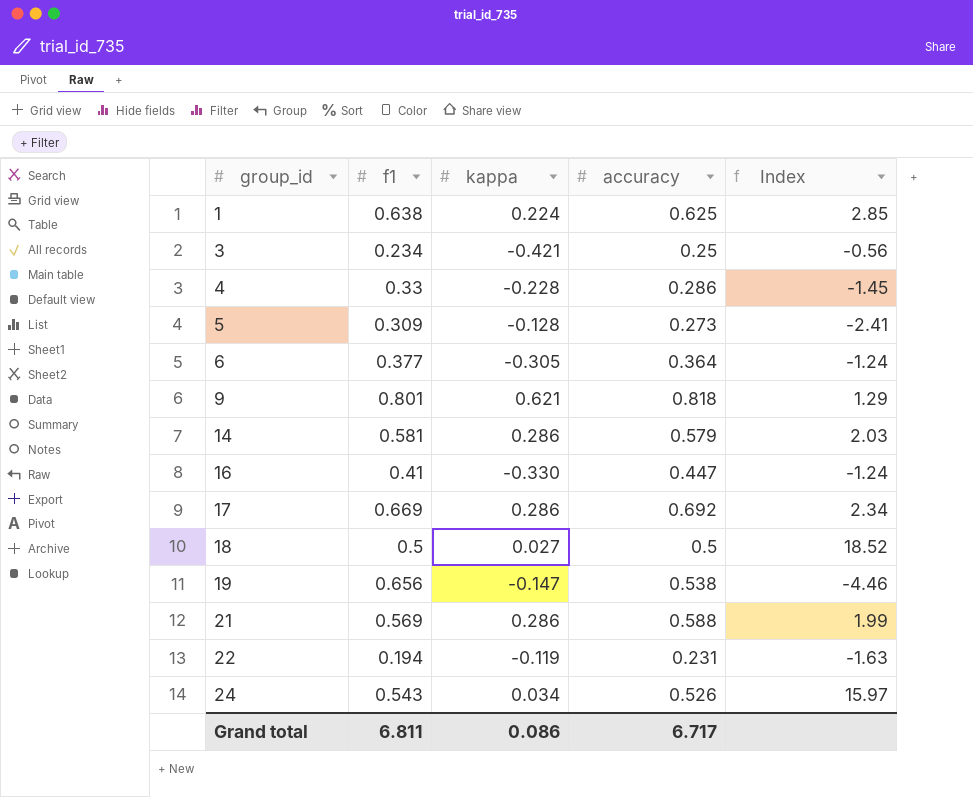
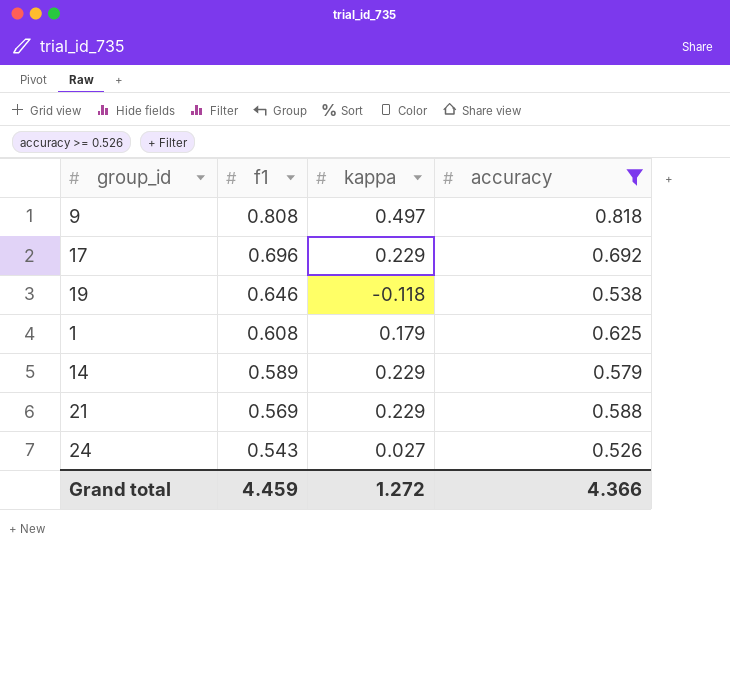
filter: none -> accuracy >= 0.526
row order: group_id ascending -> f1 descending
column Index | formula: [f1] / [kappa] -> none
9 | f1: 0.801 -> 0.808
9 | kappa: 0.621 -> 0.497
17 | f1: 0.669 -> 0.696
17 | kappa: 0.286 -> 0.229
19 | f1: 0.656 -> 0.646
19 | kappa: -0.147 -> -0.118
1 | f1: 0.638 -> 0.608
1 | kappa: 0.224 -> 0.179
14 | f1: 0.581 -> 0.589
14 | kappa: 0.286 -> 0.229
21 | kappa: 0.286 -> 0.229
24 | kappa: 0.034 -> 0.027
Grand total | f1: 6.811 -> 4.459
Grand total | kappa: 0.086 -> 1.272
Grand total | accuracy: 6.717 -> 4.366

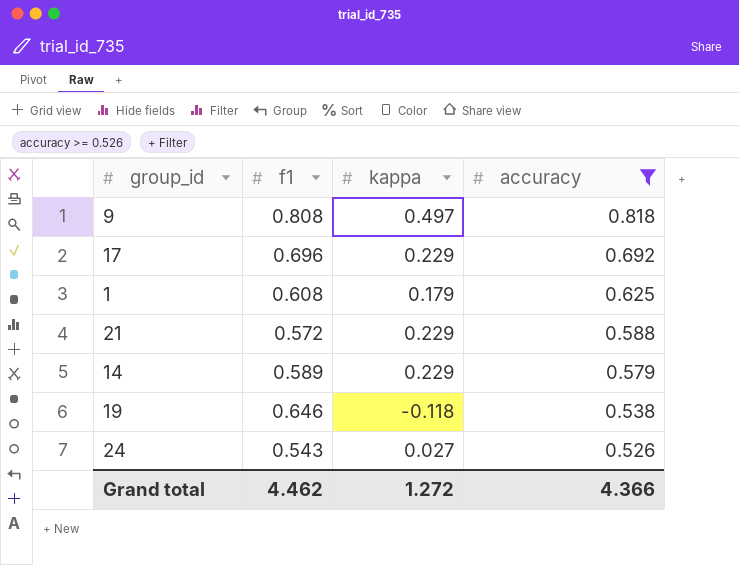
row order: f1 descending -> accuracy descending
21 | f1: 0.569 -> 0.572
Grand total | f1: 4.459 -> 4.462

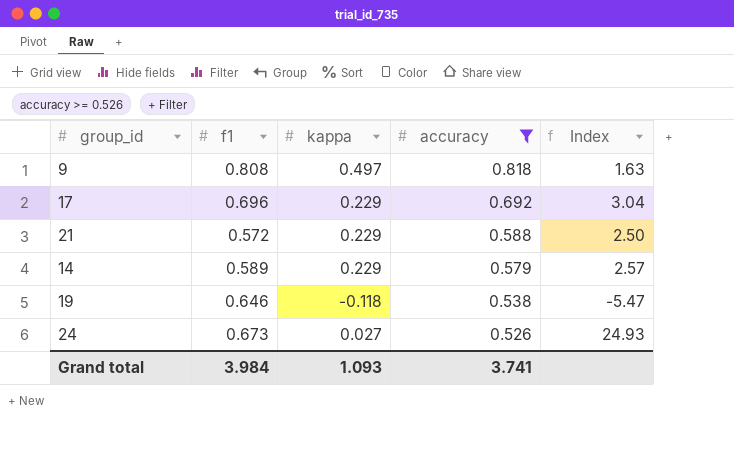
column Index | formula: none -> [f1] / [kappa]
row 1: 0.608 | 0.179 | 0.625 -> none
24 | f1: 0.543 -> 0.673
Grand total | f1: 4.462 -> 3.984
Grand total | kappa: 1.272 -> 1.093
Grand total | accuracy: 4.366 -> 3.741

